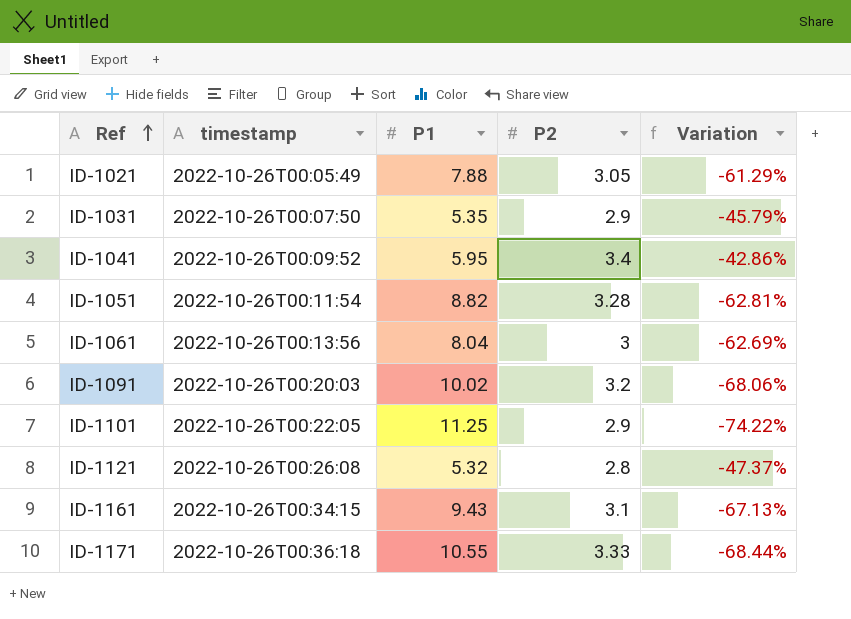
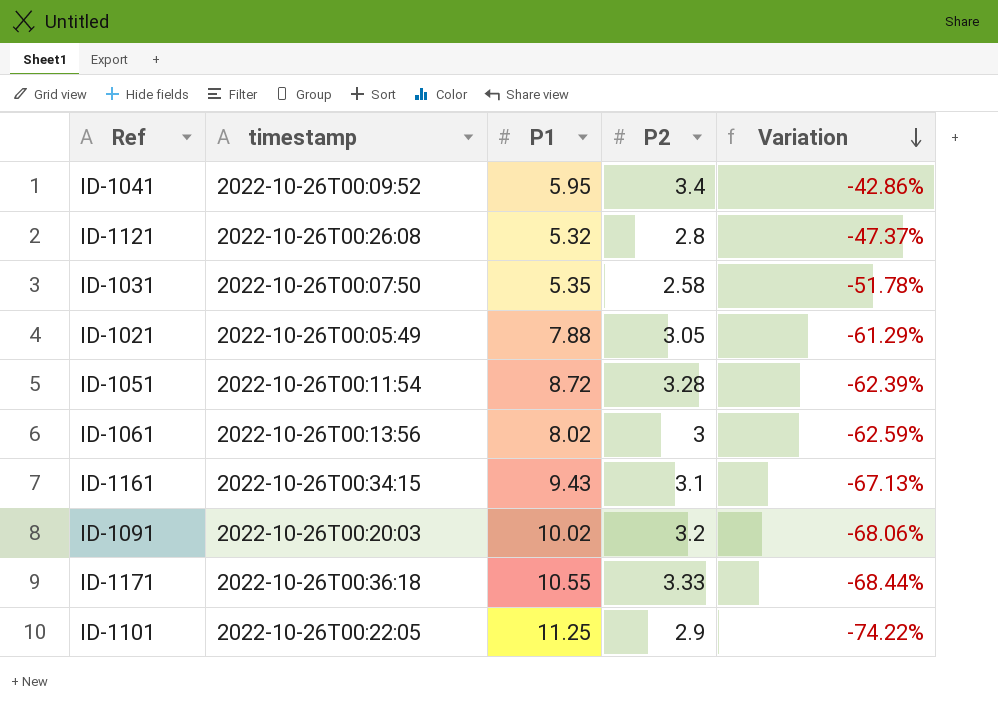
row order: Ref ascending -> Variation descending
ID-1031 | P2: 2.9 -> 2.58
ID-1031 | Variation: -45.79% -> -51.78%
ID-1051 | P1: 8.82 -> 8.72
ID-1051 | Variation: -62.81% -> -62.39%
ID-1061 | P1: 8.04 -> 8.02
ID-1061 | Variation: -62.69% -> -62.59%

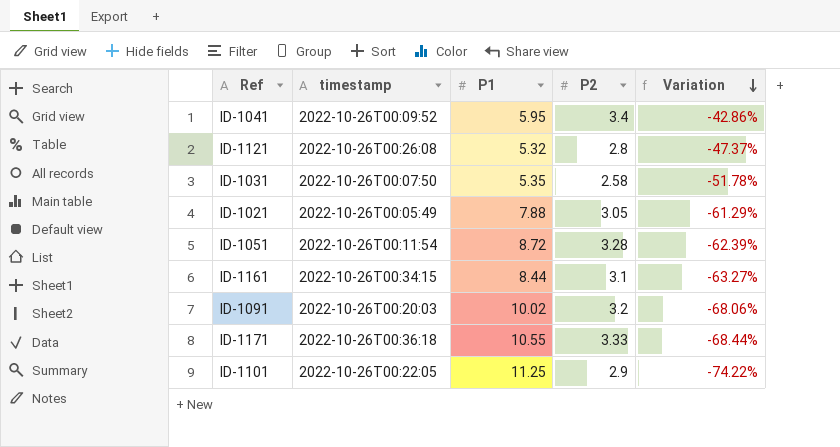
row ID-1061: 2022-10-26T00:13:56 | 8.02 | 3 | -62.59% -> none
ID-1161 | P1: 9.43 -> 8.44
ID-1161 | Variation: -67.13% -> -63.27%

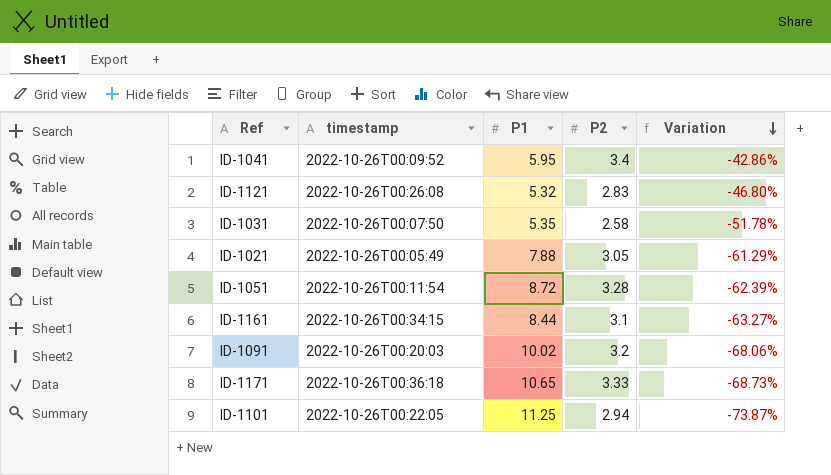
ID-1121 | P2: 2.8 -> 2.83
ID-1121 | Variation: -47.37% -> -46.80%
ID-1171 | P1: 10.55 -> 10.65
ID-1171 | Variation: -68.44% -> -68.73%
ID-1101 | P2: 2.9 -> 2.94
ID-1101 | Variation: -74.22% -> -73.87%

